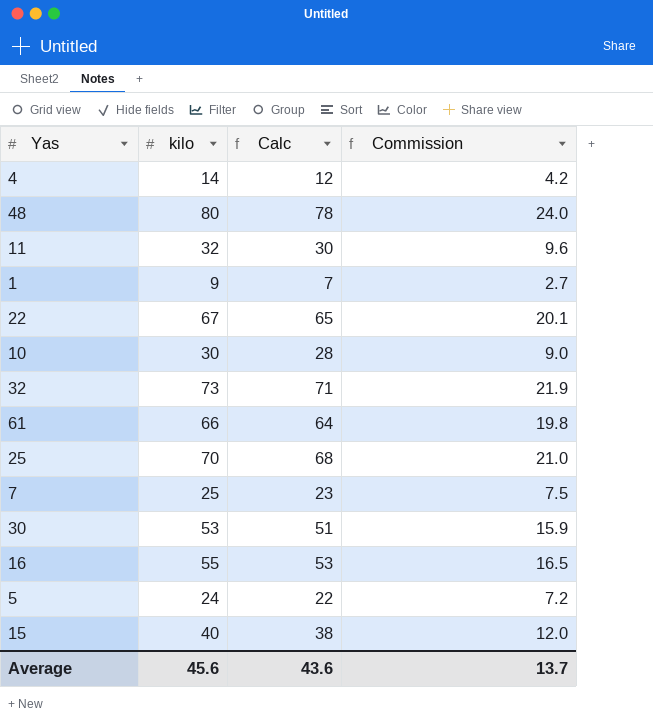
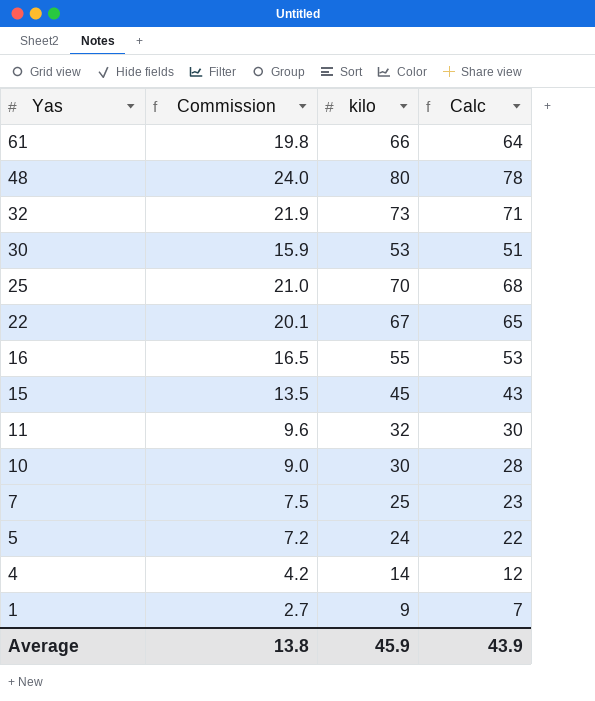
row order: none -> Yas descending
column Commission | position: 4 -> 2
15 | Commission: 12.0 -> 13.5
15 | kilo: 40 -> 45
15 | Calc: 38 -> 43
Average | Commission: 13.7 -> 13.8
Average | kilo: 45.6 -> 45.9
Average | Calc: 43.6 -> 43.9

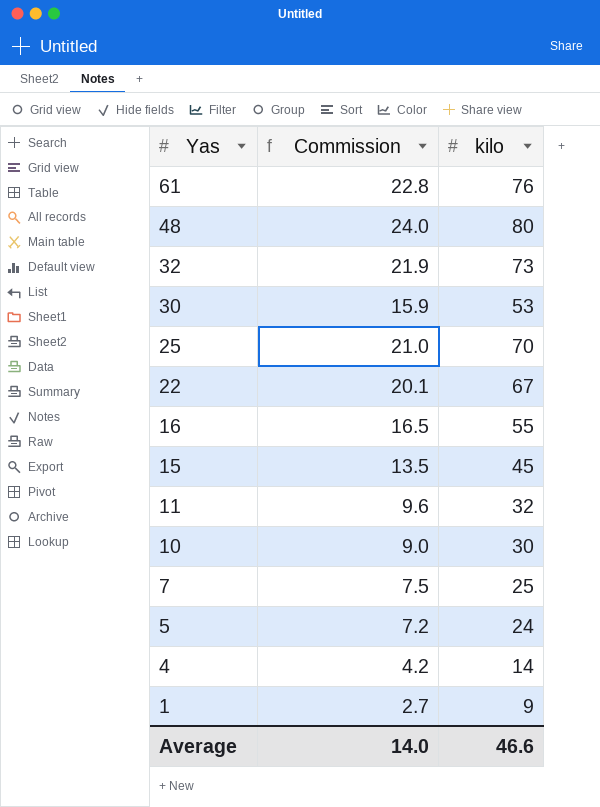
column Calc | formula: [kilo] - 2 -> none
61 | Commission: 19.8 -> 22.8
61 | kilo: 66 -> 76
Average | Commission: 13.8 -> 14.0
Average | kilo: 45.9 -> 46.6

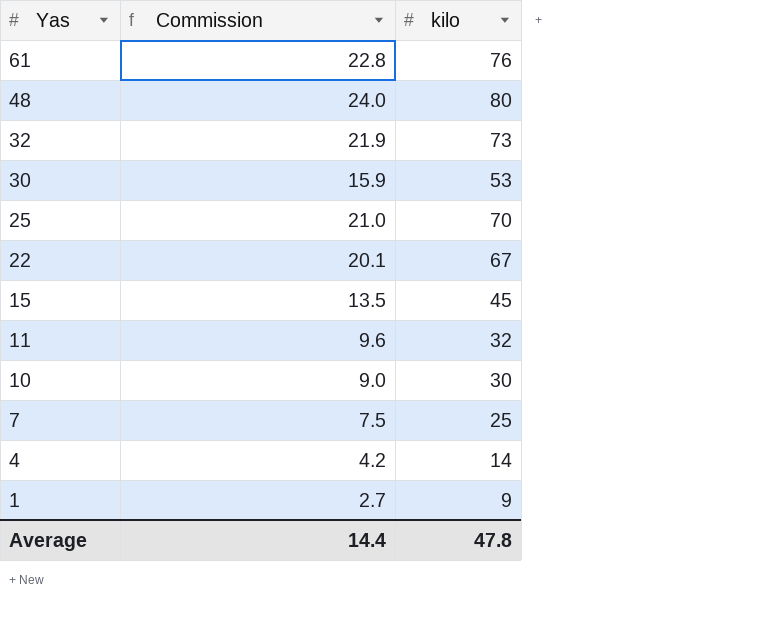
row 16: 16.5 | 55 -> none
row 5: 7.2 | 24 -> none
Average | Commission: 14.0 -> 14.4
Average | kilo: 46.6 -> 47.8

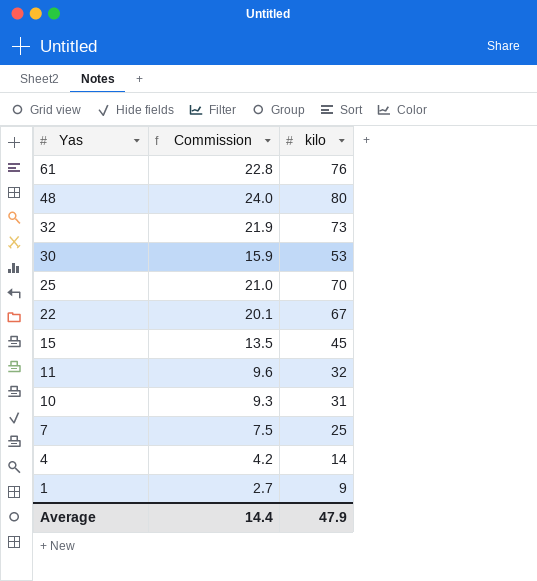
10 | Commission: 9.0 -> 9.3
10 | kilo: 30 -> 31
Average | kilo: 47.8 -> 47.9

